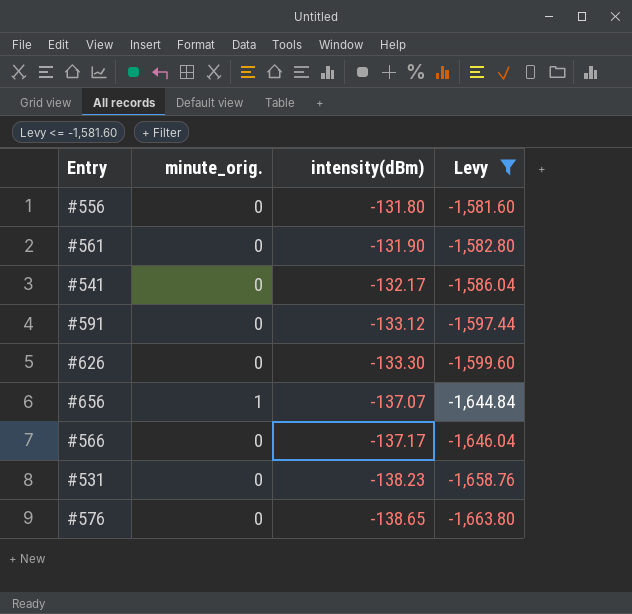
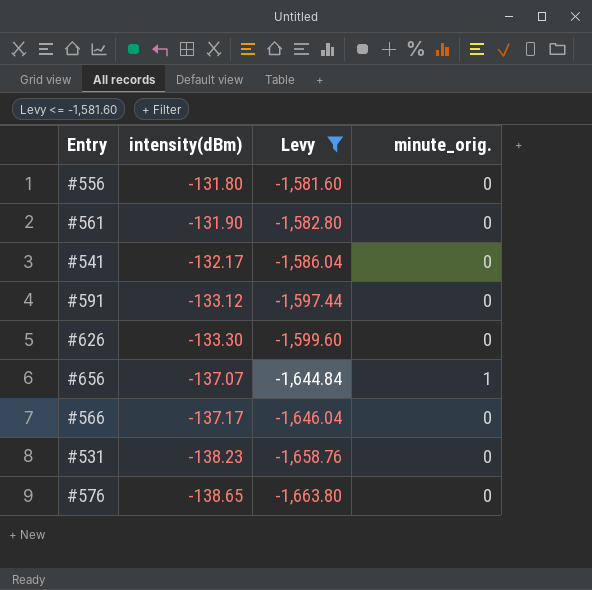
column minute_orig. | position: 2 -> 4

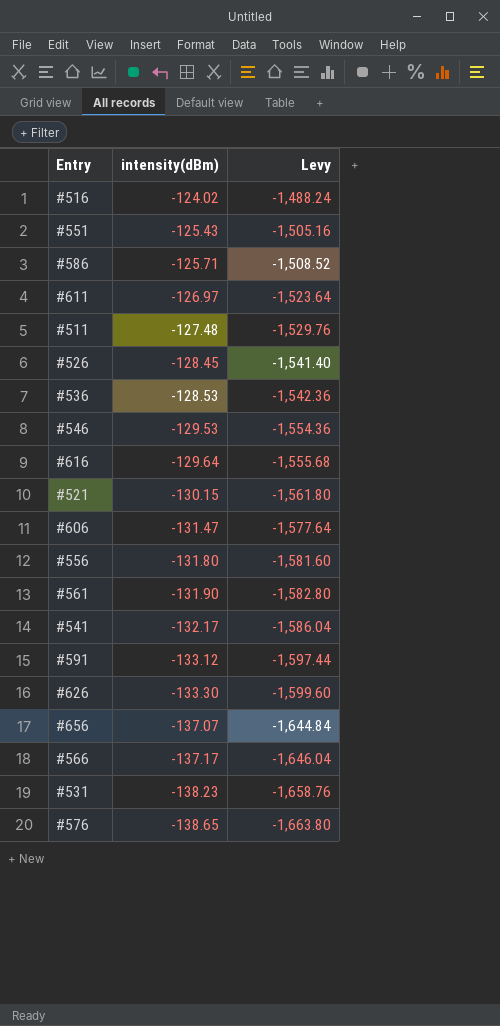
filter: Levy <= -1,581.60 -> none
column minute_orig. | position: 4 -> none

